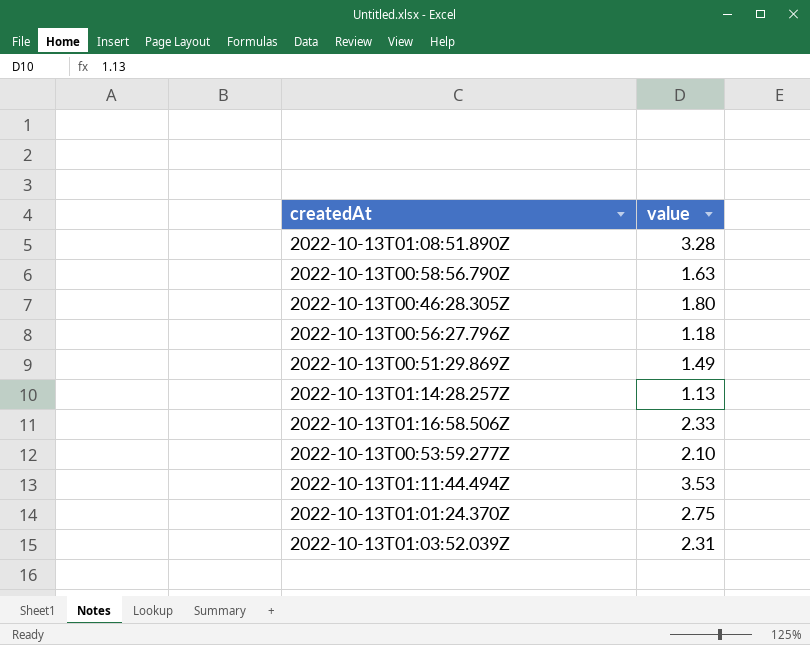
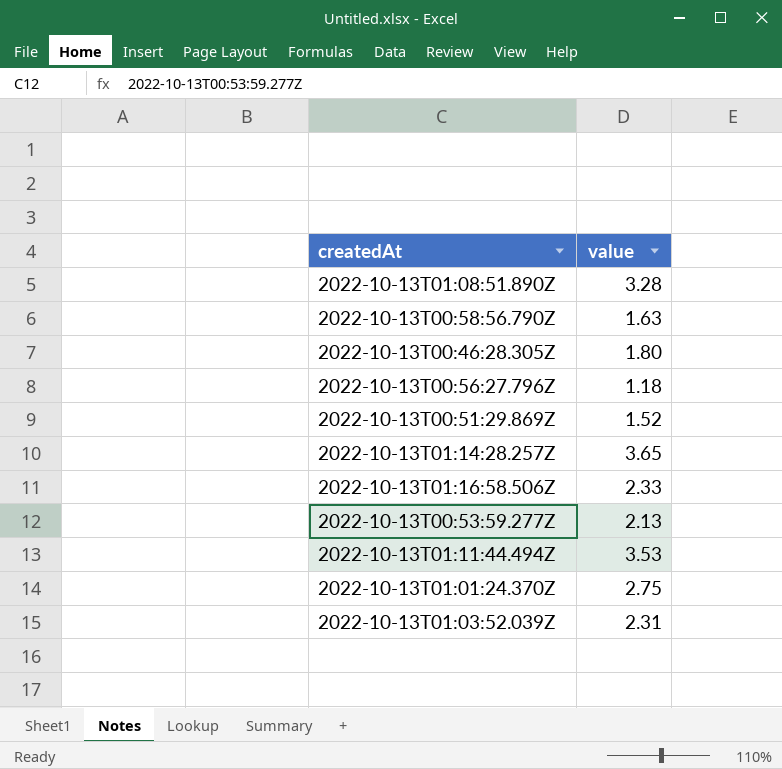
2022-10-13T00:51:29.869Z | value: 1.49 -> 1.52
2022-10-13T01:14:28.257Z | value: 1.13 -> 3.65
2022-10-13T00:53:59.277Z | value: 2.10 -> 2.13

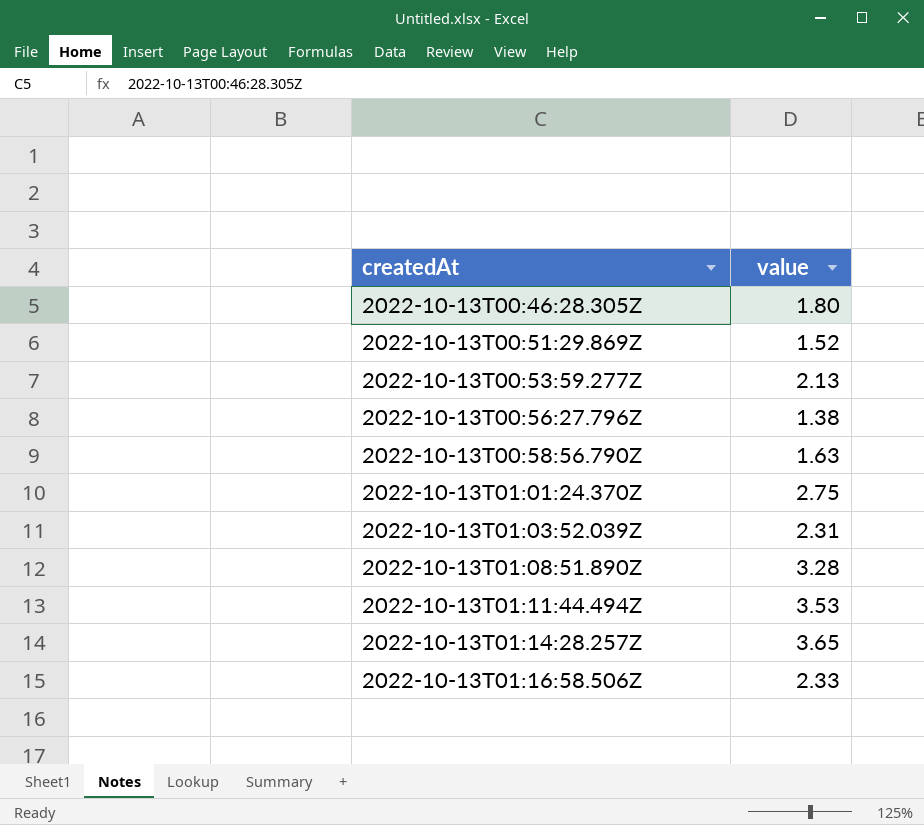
row order: none -> createdAt ascending
2022-10-13T00:56:27.796Z | value: 1.18 -> 1.38

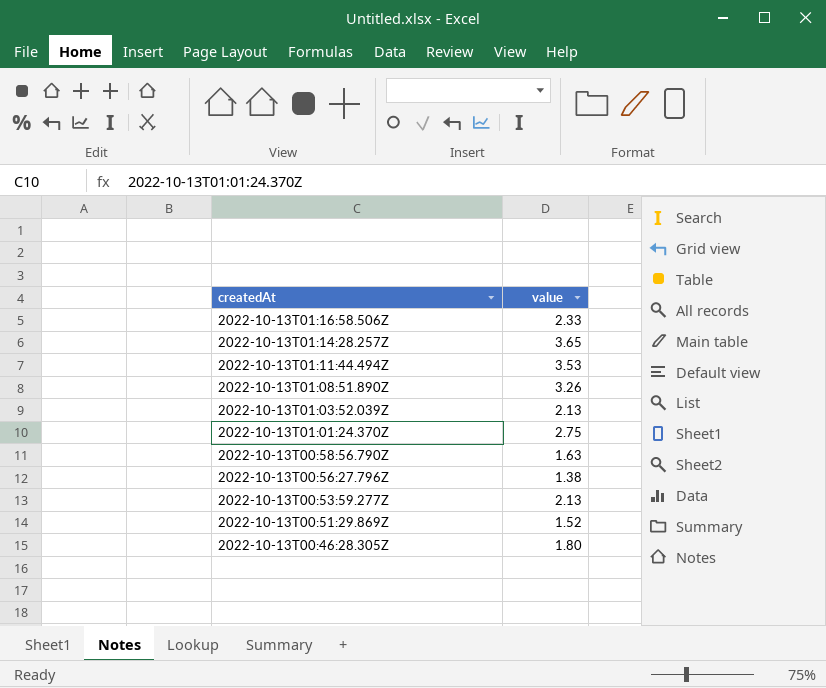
row order: createdAt ascending -> createdAt descending
2022-10-13T01:08:51.890Z | value: 3.28 -> 3.26
2022-10-13T01:03:52.039Z | value: 2.31 -> 2.13

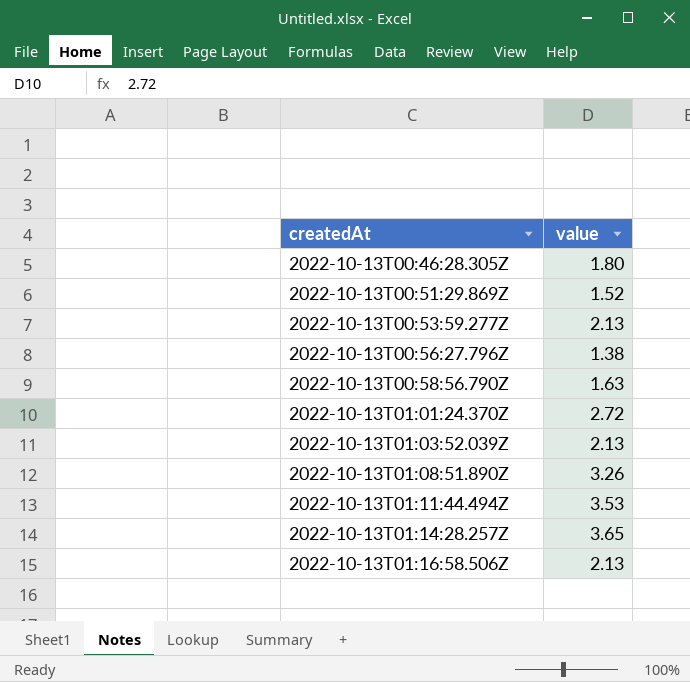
row order: createdAt descending -> createdAt ascending
2022-10-13T01:01:24.370Z | value: 2.75 -> 2.72
2022-10-13T01:16:58.506Z | value: 2.33 -> 2.13

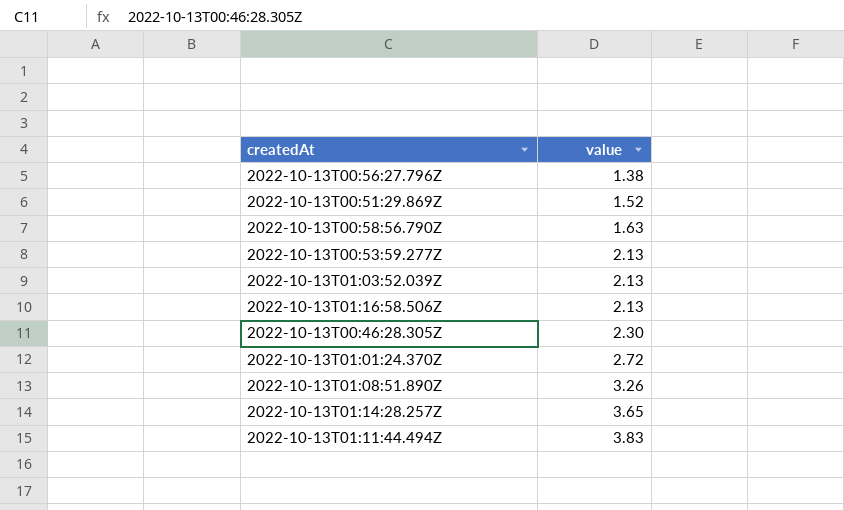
row order: createdAt ascending -> value ascending
2022-10-13T00:46:28.305Z | value: 1.80 -> 2.30
2022-10-13T01:11:44.494Z | value: 3.53 -> 3.83

